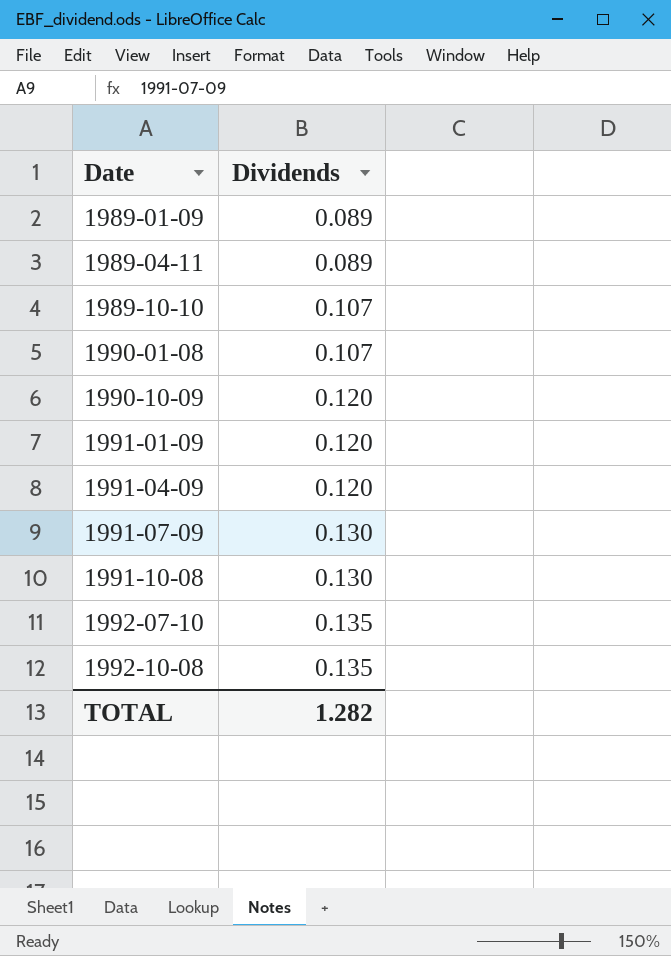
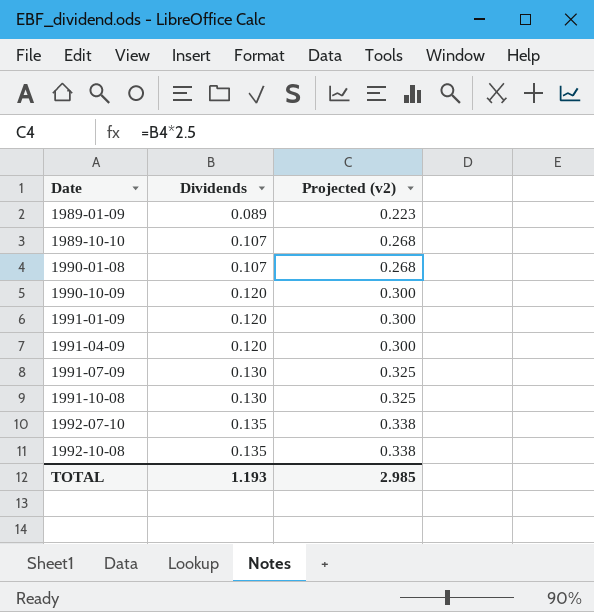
column Projected (v2) | formula: none -> [Dividends] * 2.5
row 1989-04-11: 0.089 -> none
TOTAL | Dividends: 1.282 -> 1.193

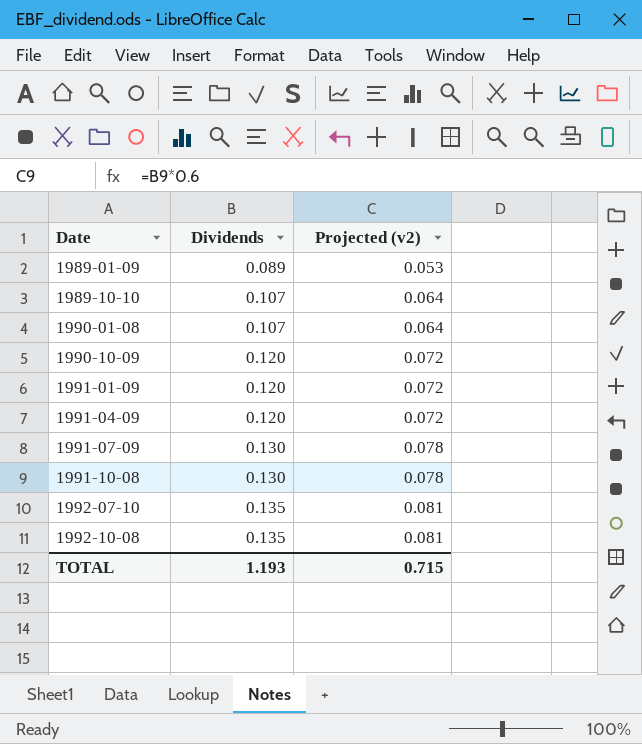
column Projected (v2) | formula: [Dividends] * 2.5 -> [Dividends] * 0.6
TOTAL | Projected (v2): 2.985 -> 0.715

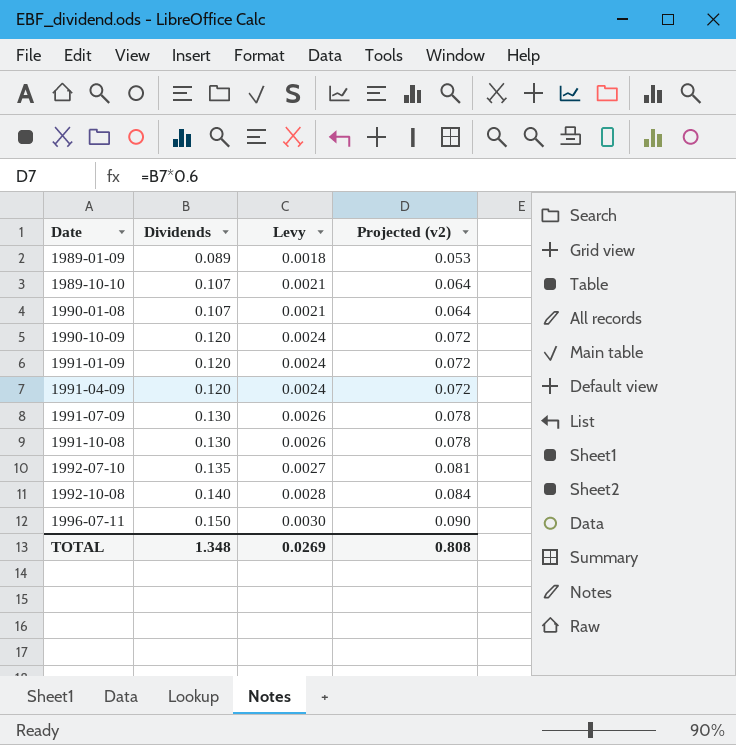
column Levy | formula: none -> [Dividends] * 0.02
1992-10-08 | Dividends: 0.135 -> 0.140
1992-10-08 | Projected (v2): 0.081 -> 0.084
row 1996-07-11: none -> 0.150 | 0.0030 | 0.090
TOTAL | Dividends: 1.193 -> 1.348
TOTAL | Projected (v2): 0.715 -> 0.808

